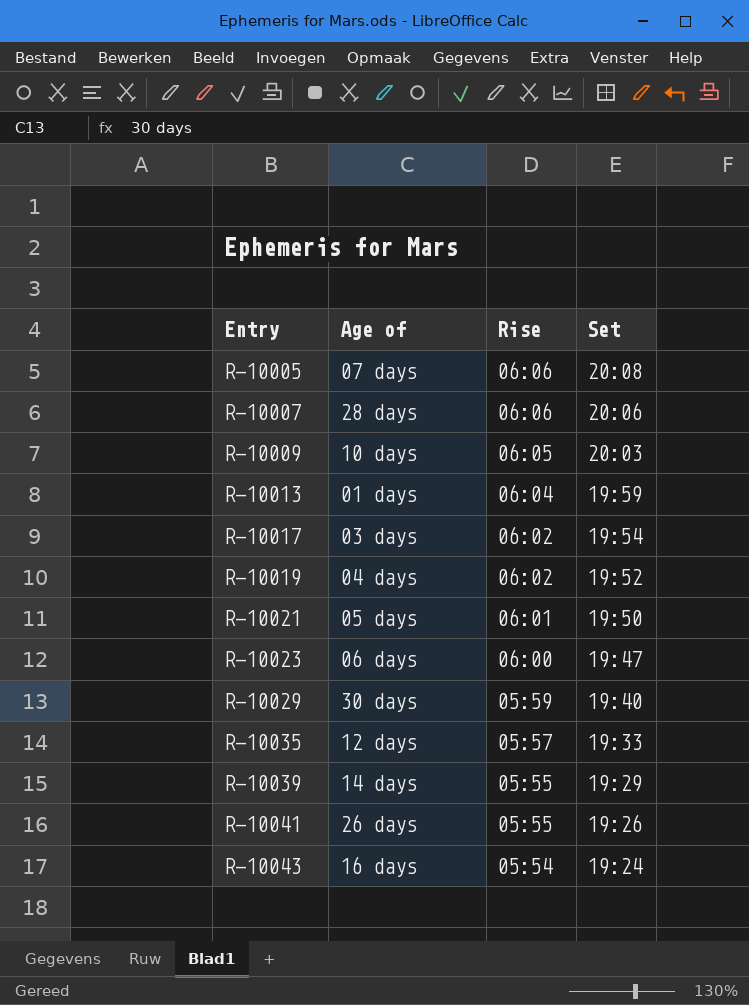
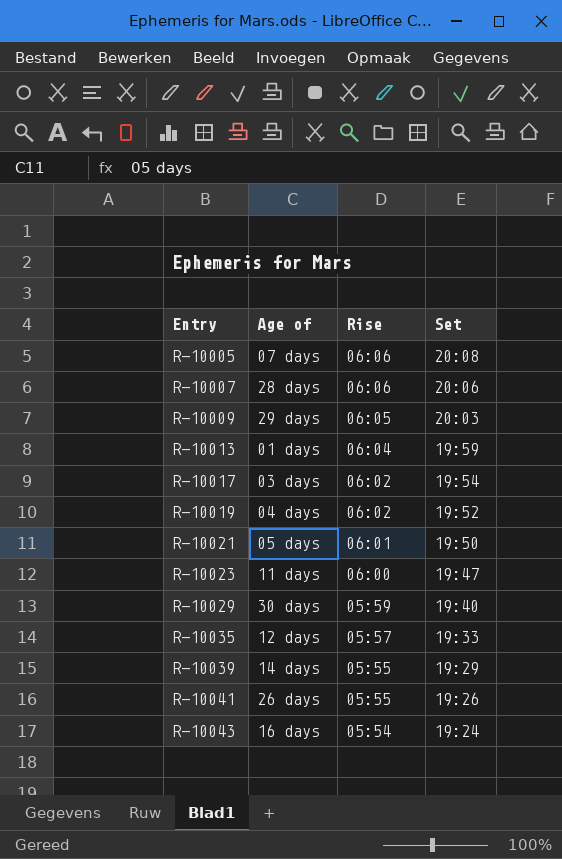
R-10009 | Age of: 10 days -> 29 days
R-10023 | Age of: 06 days -> 11 days

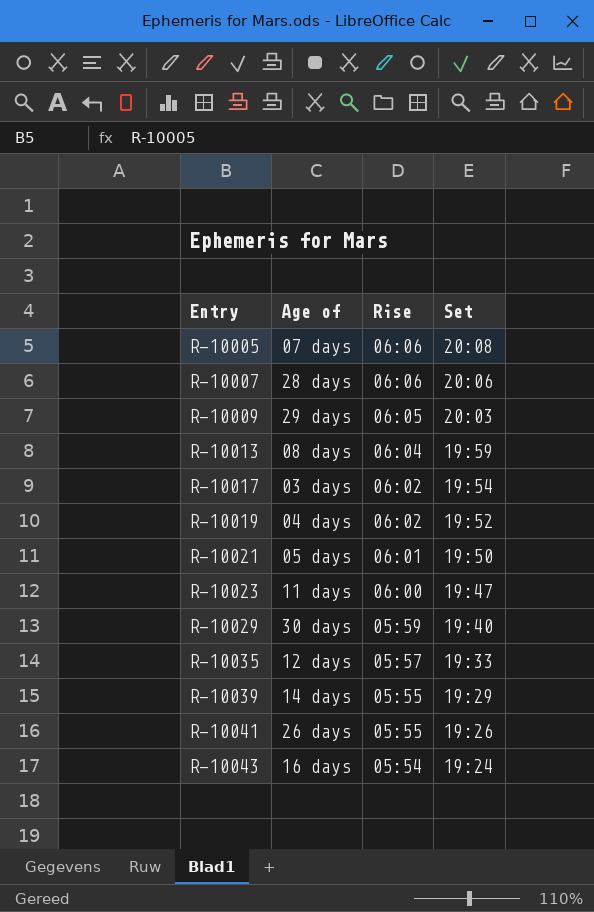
R-10013 | Age of: 01 days -> 08 days

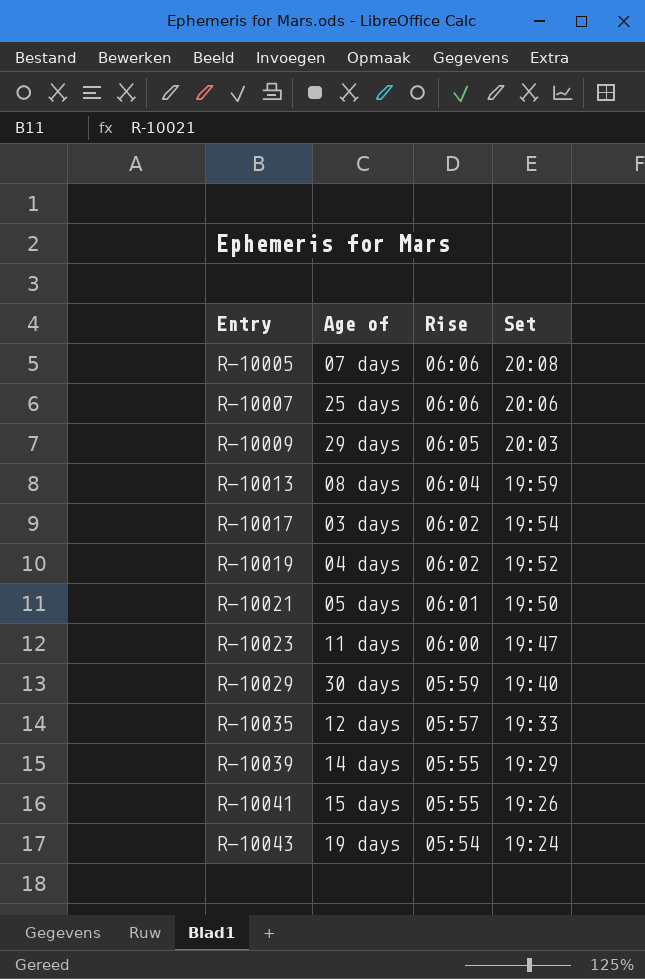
R-10007 | Age of: 28 days -> 25 days
R-10041 | Age of: 26 days -> 15 days
R-10043 | Age of: 16 days -> 19 days

